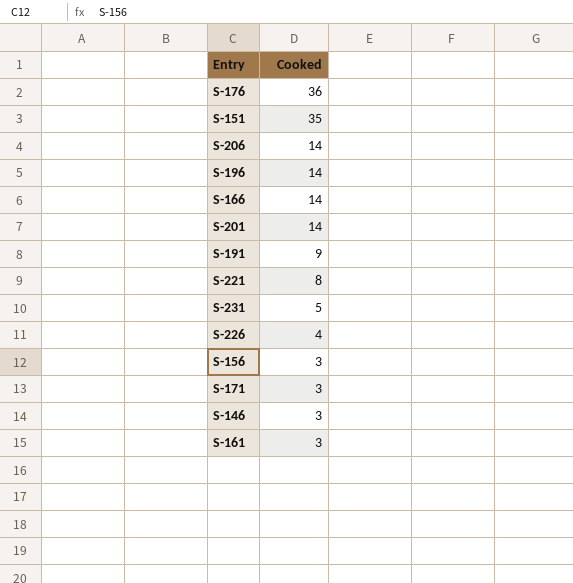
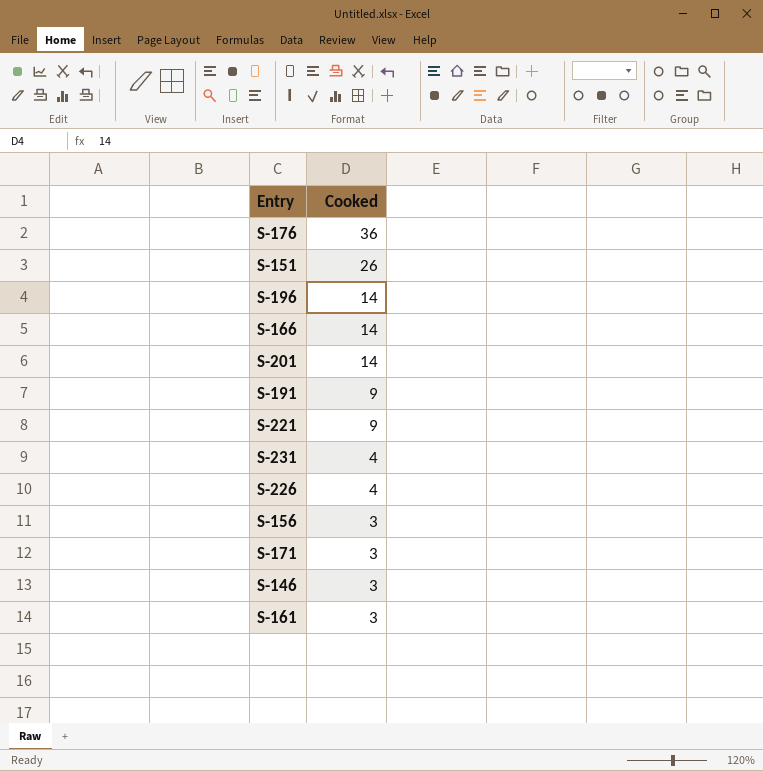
row S-206: 14 -> none
S-151 | Cooked: 35 -> 26
S-221 | Cooked: 8 -> 9
S-231 | Cooked: 5 -> 4

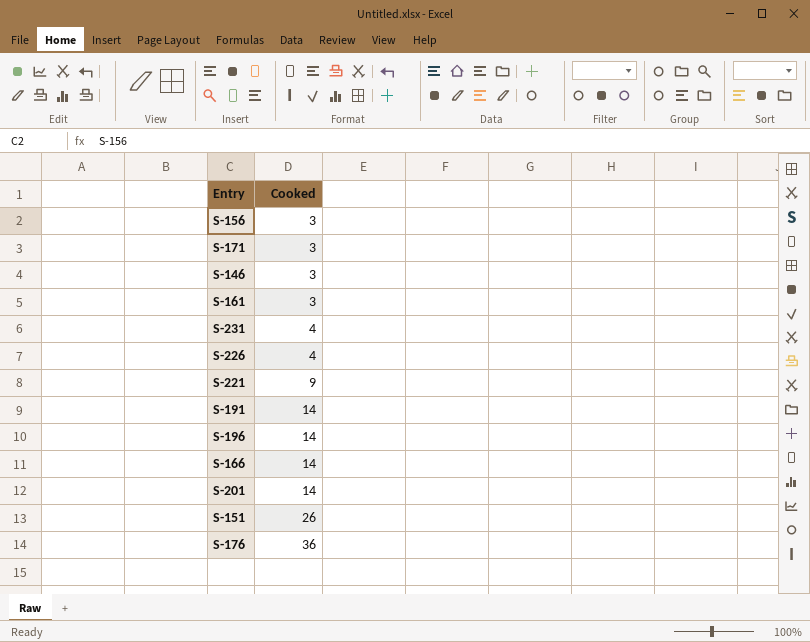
row order: Cooked descending -> Cooked ascending
S-191 | Cooked: 9 -> 14

